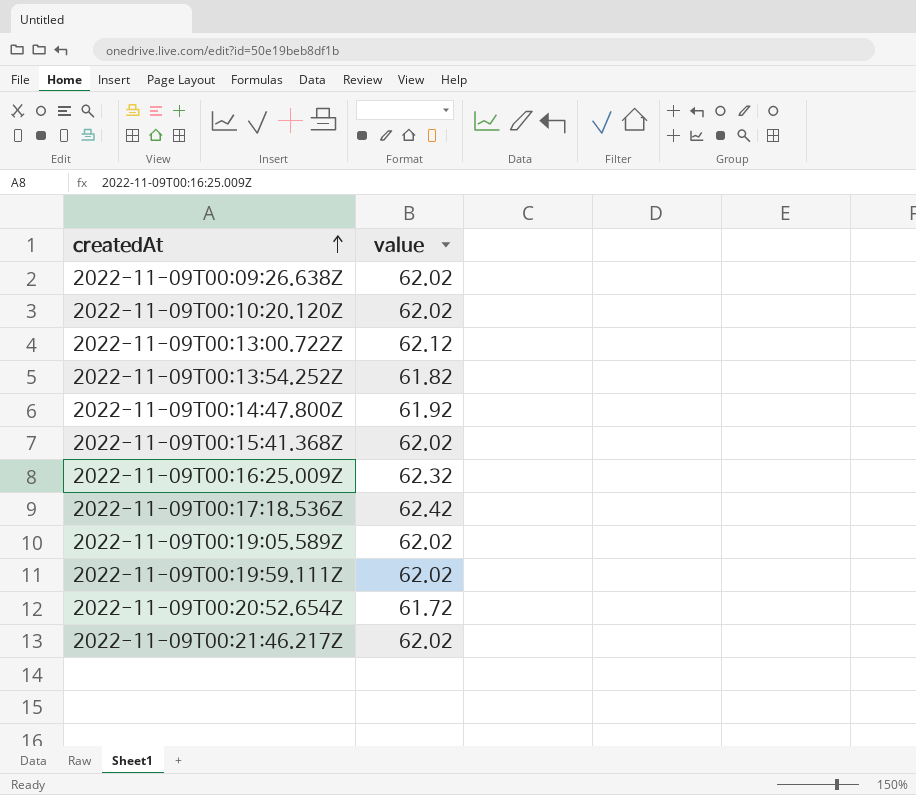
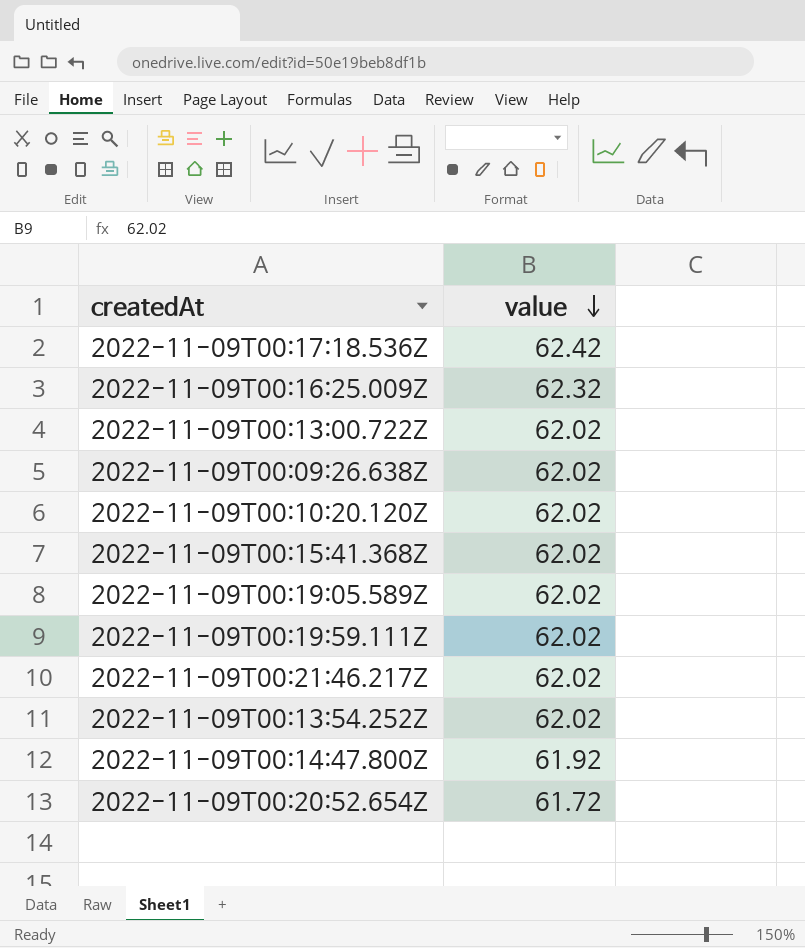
row order: createdAt ascending -> value descending
2022-11-09T00:13:00.722Z | value: 62.12 -> 62.02
2022-11-09T00:13:54.252Z | value: 61.82 -> 62.02

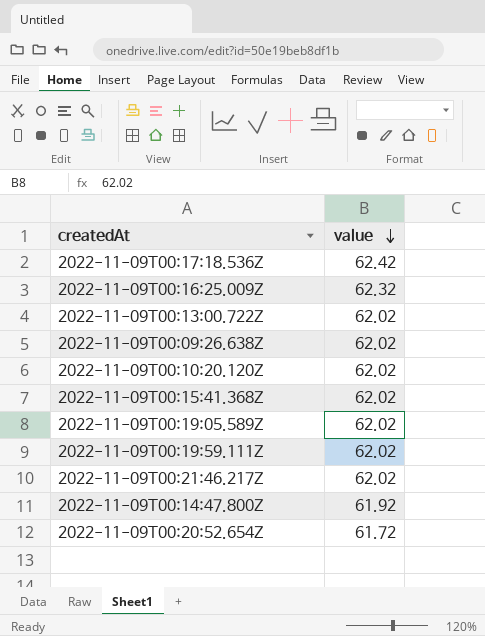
row 2022-11-09T00:13:54.252Z: 62.02 -> none

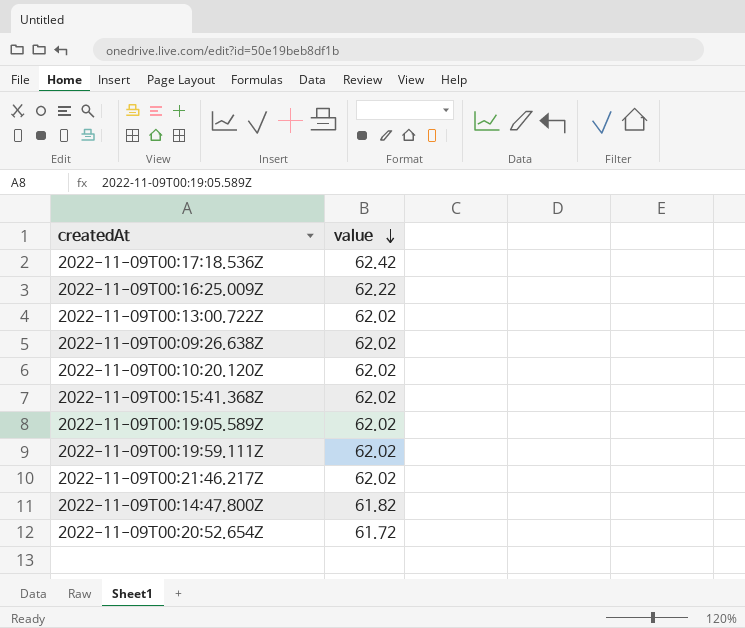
2022-11-09T00:16:25.009Z | value: 62.32 -> 62.22
2022-11-09T00:14:47.800Z | value: 61.92 -> 61.82

